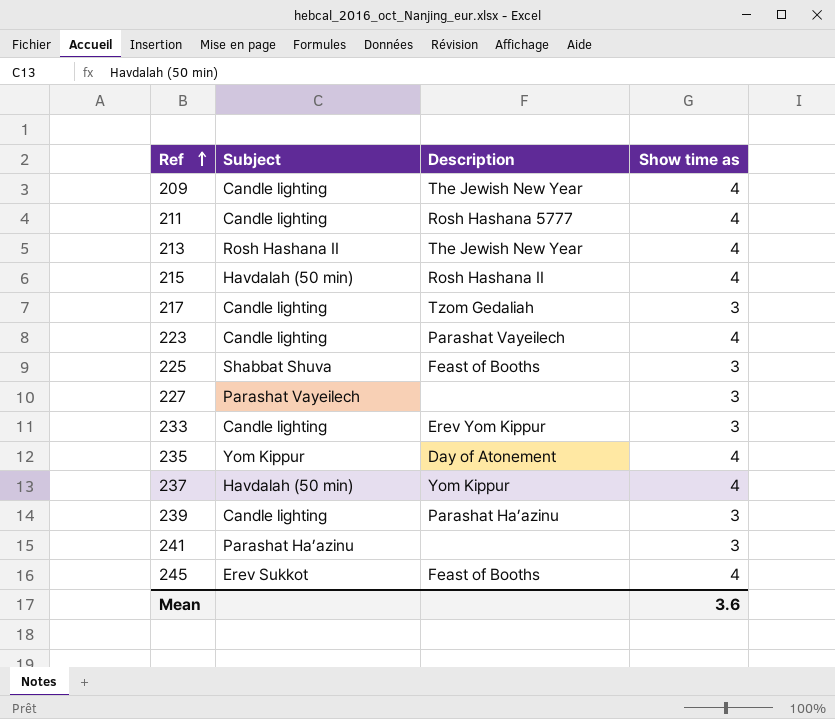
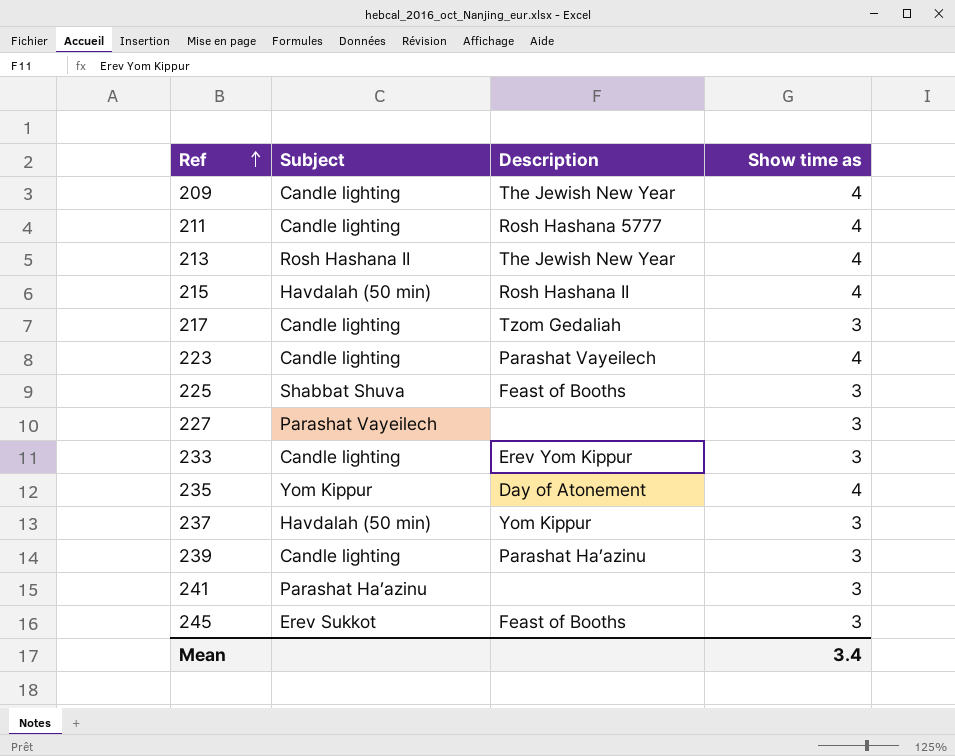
237 | Show time as: 4 -> 3
245 | Show time as: 4 -> 3
Mean | Show time as: 3.6 -> 3.4

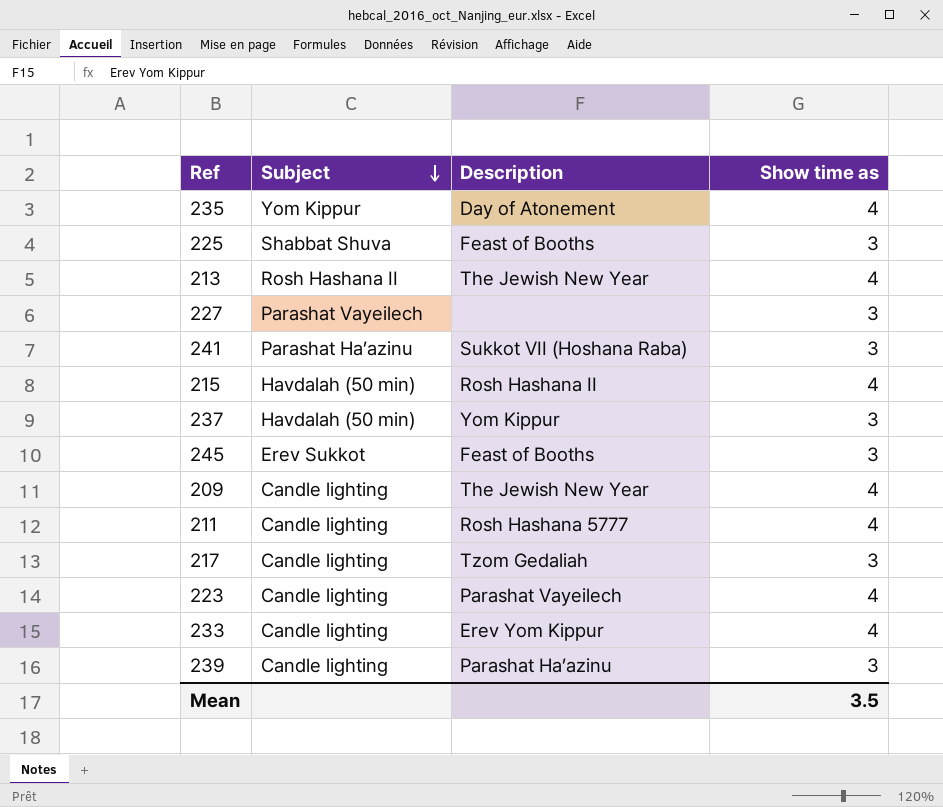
row order: Ref ascending -> Subject descending
241 | Description: none -> Sukkot VII (Hoshana Raba)
233 | Show time as: 3 -> 4
Mean | Show time as: 3.4 -> 3.5

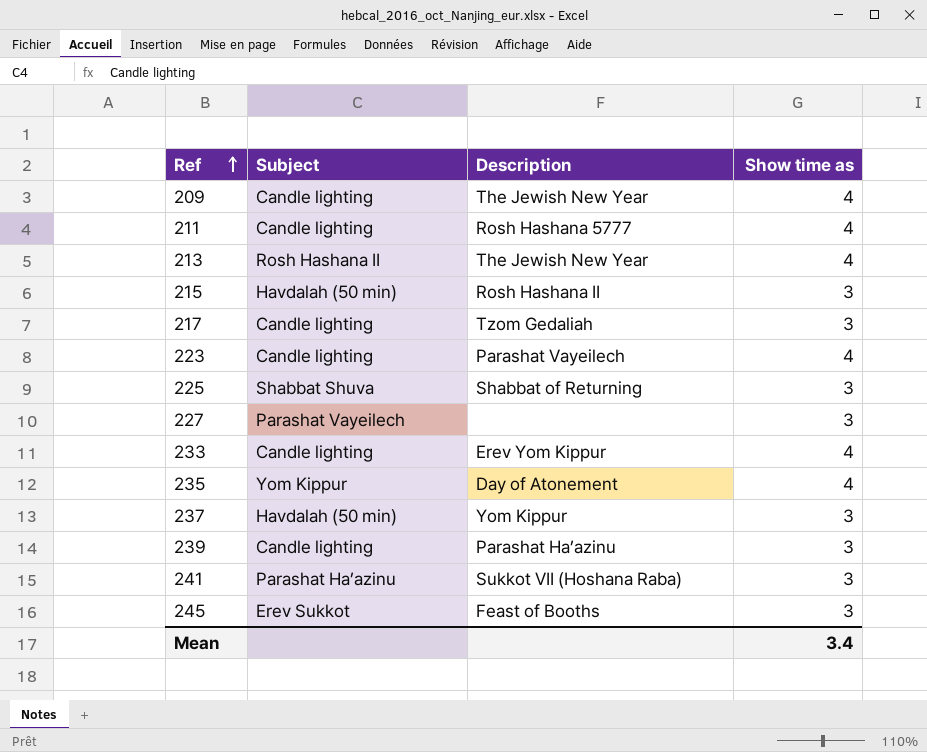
row order: Subject descending -> Ref ascending
215 | Show time as: 4 -> 3
225 | Description: Feast of Booths -> Shabbat of Returning
Mean | Show time as: 3.5 -> 3.4

